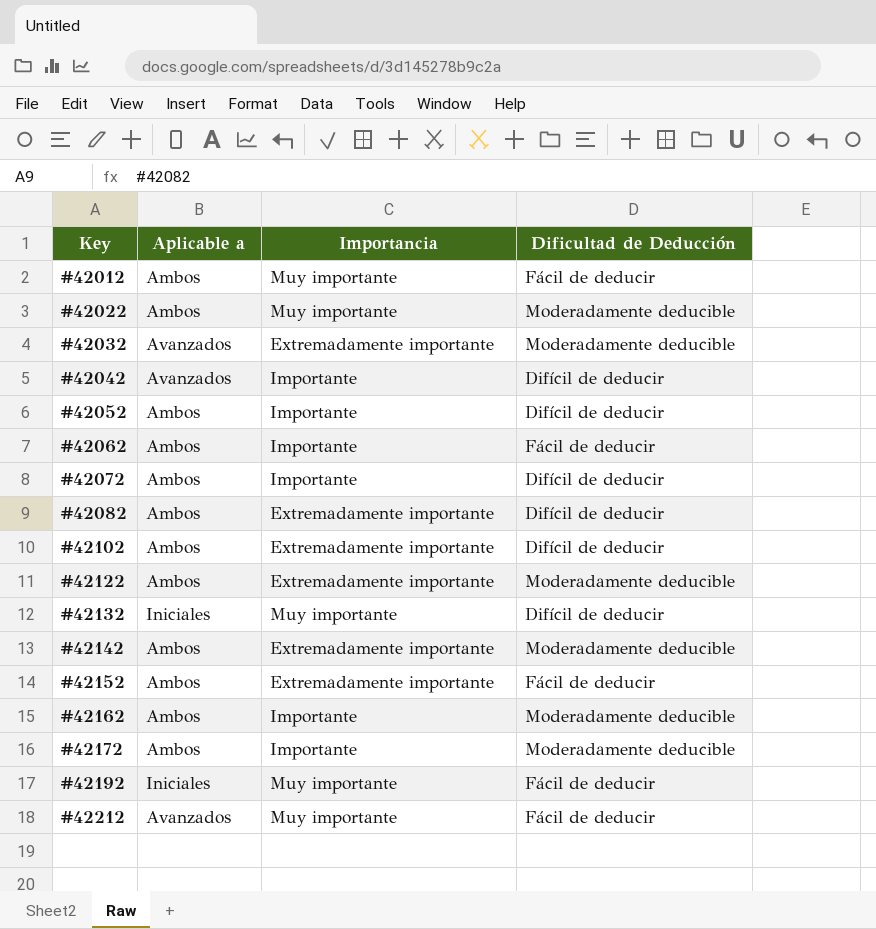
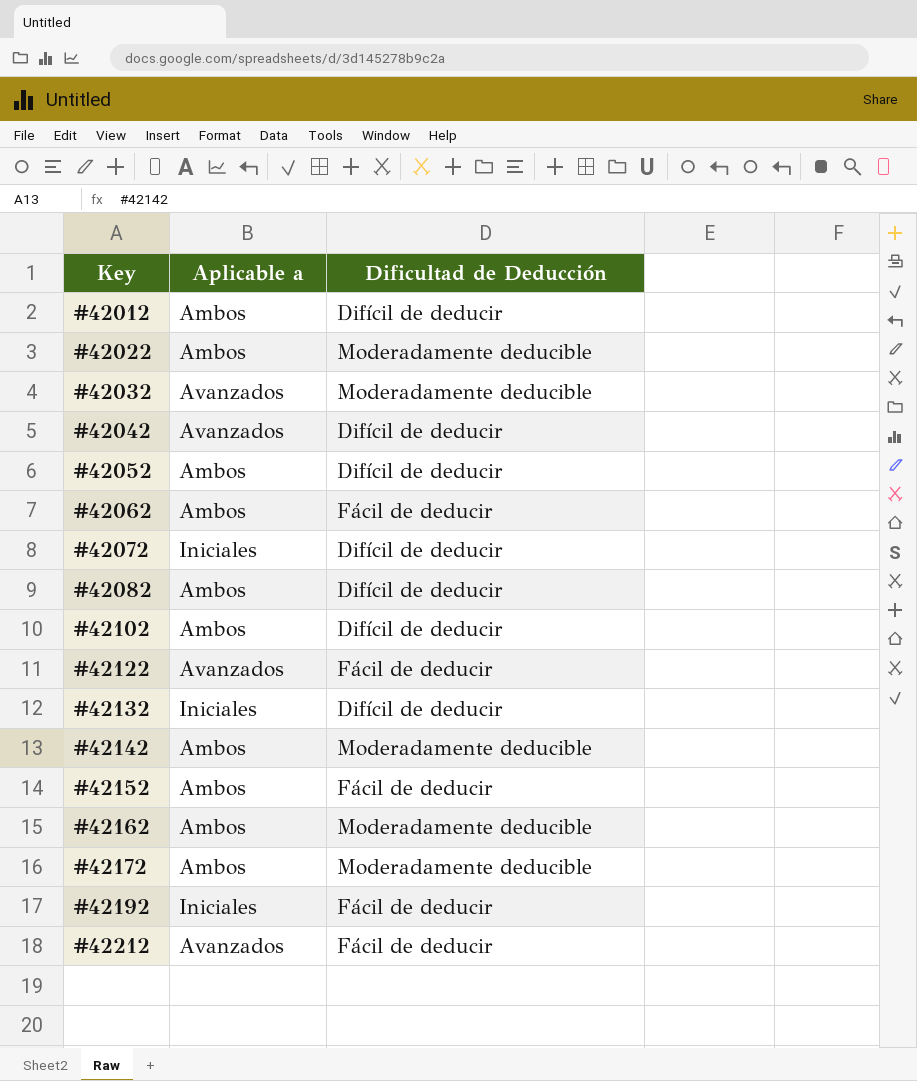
column Importancia | position: 3 -> none
#42012 | Dificultad de Deducción: Fácil de deducir -> Difícil de deducir
#42072 | Aplicable a: Ambos -> Iniciales
#42122 | Aplicable a: Ambos -> Avanzados
#42122 | Dificultad de Deducción: Moderadamente deducible -> Fácil de deducir

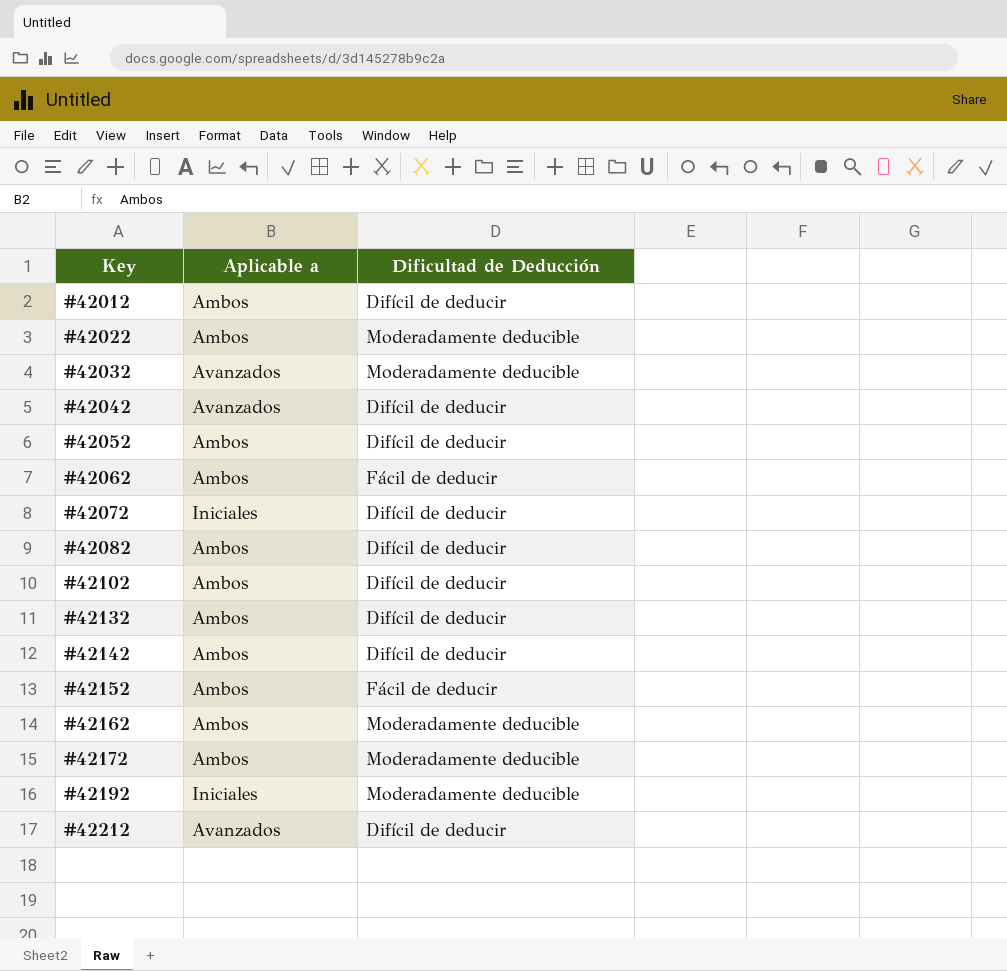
row #42122: Avanzados | Fácil de deducir -> none
#42132 | Aplicable a: Iniciales -> Ambos
#42142 | Dificultad de Deducción: Moderadamente deducible -> Difícil de deducir
#42192 | Dificultad de Deducción: Fácil de deducir -> Moderadamente deducible
#42212 | Dificultad de Deducción: Fácil de deducir -> Difícil de deducir

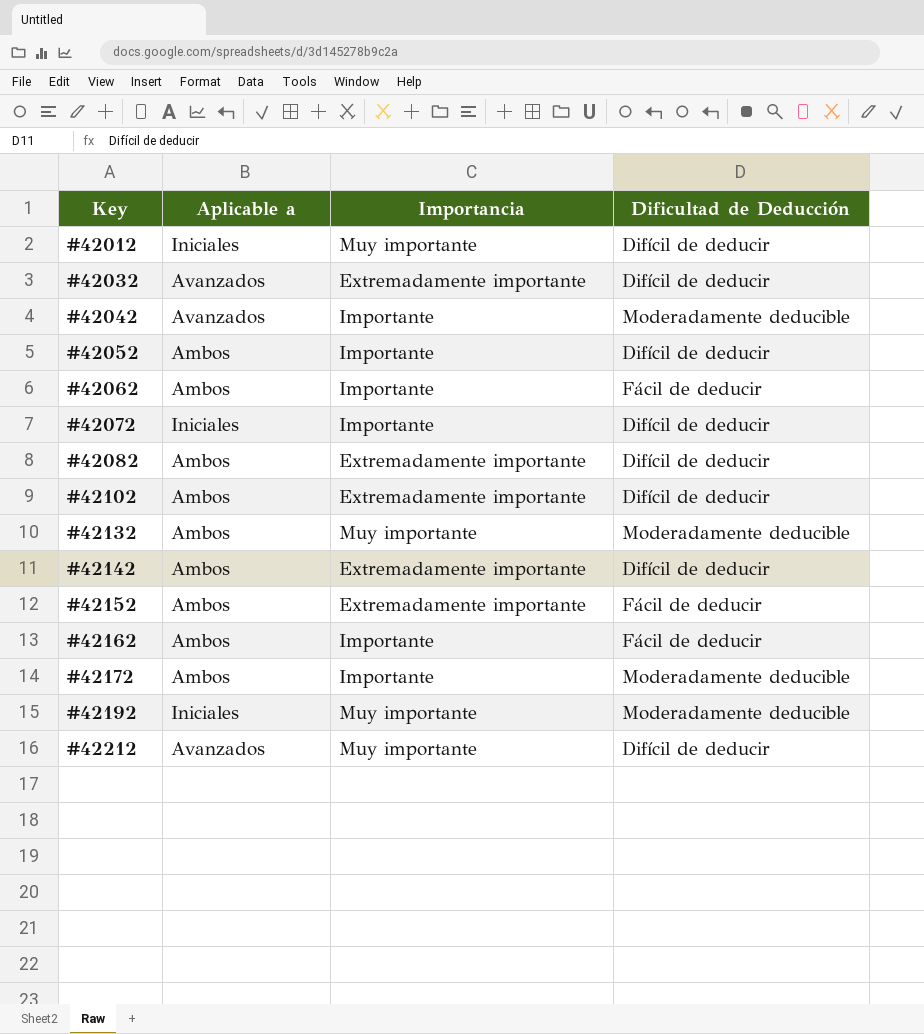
column Importancia | position: none -> 3
row #42022: Ambos | Moderadamente deducible -> none
#42012 | Aplicable a: Ambos -> Iniciales
#42032 | Dificultad de Deducción: Moderadamente deducible -> Difícil de deducir
#42042 | Dificultad de Deducción: Difícil de deducir -> Moderadamente deducible
#42132 | Dificultad de Deducción: Difícil de deducir -> Moderadamente deducible
#42162 | Dificultad de Deducción: Moderadamente deducible -> Fácil de deducir

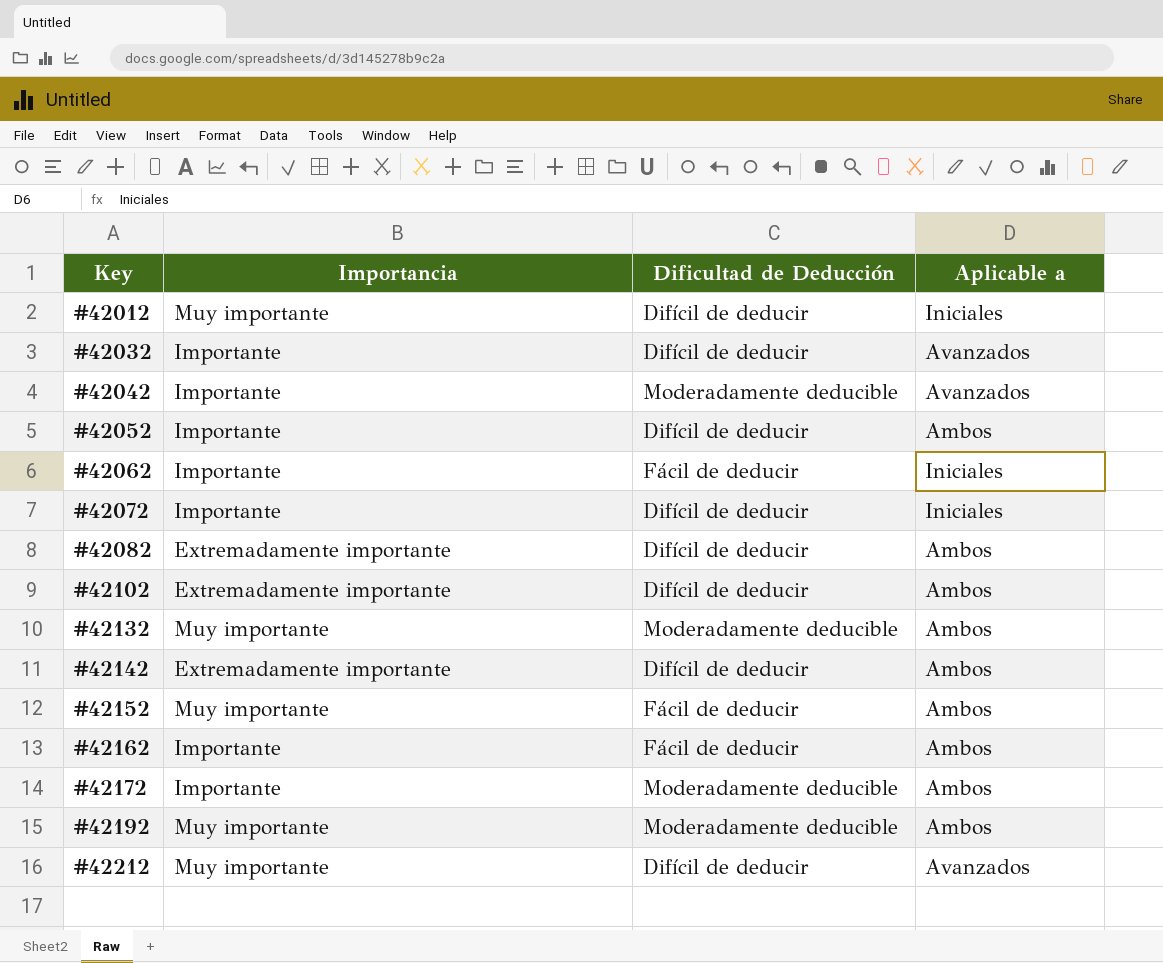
column Aplicable a | position: 2 -> 4
#42032 | Importancia: Extremadamente importante -> Importante
#42062 | Aplicable a: Ambos -> Iniciales
#42152 | Importancia: Extremadamente importante -> Muy importante
#42192 | Aplicable a: Iniciales -> Ambos

